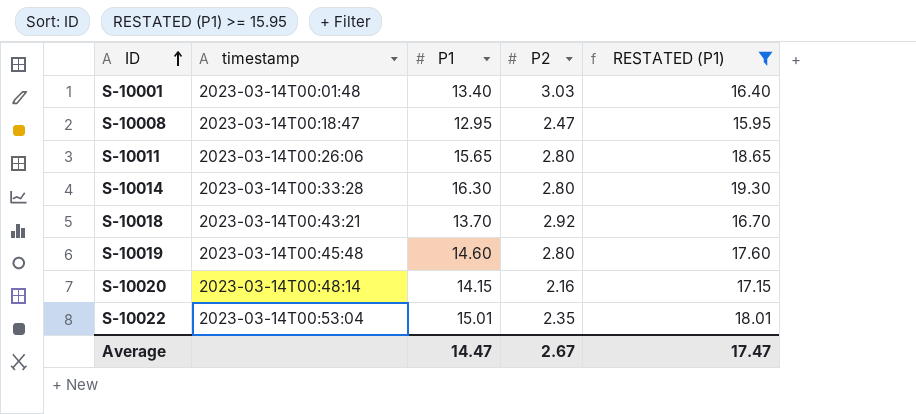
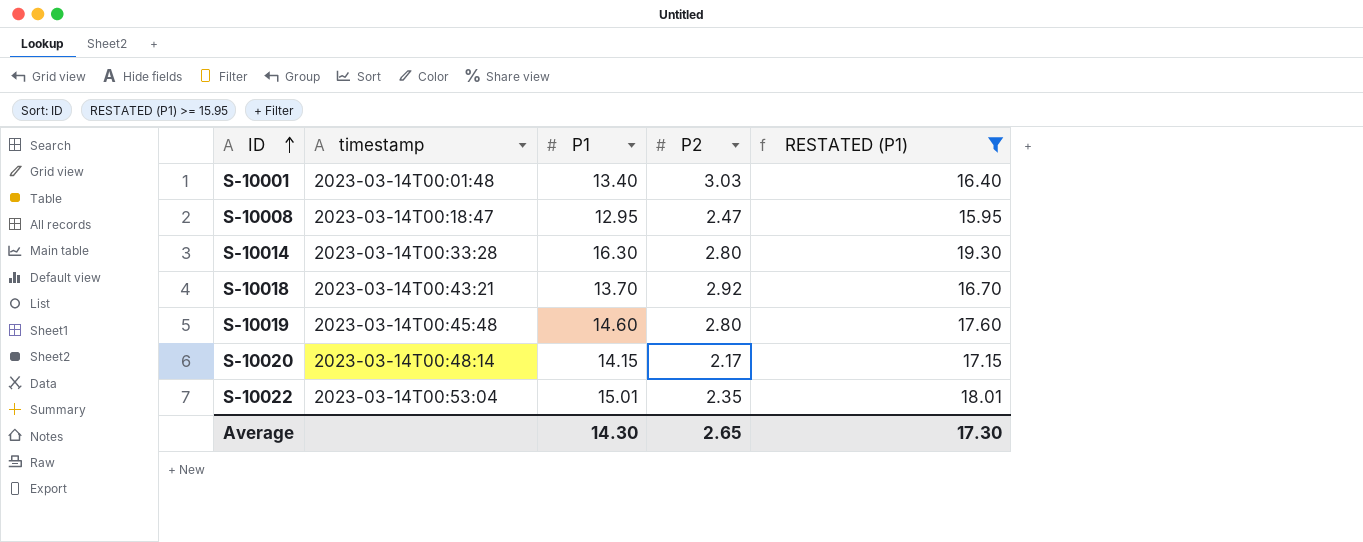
row S-10011: 2023-03-14T00:26:06 | 15.65 | 2.80 | 18.65 -> none
S-10020 | P2: 2.16 -> 2.17
Average | P1: 14.47 -> 14.30
Average | P2: 2.67 -> 2.65
Average | RESTATED (P1): 17.47 -> 17.30

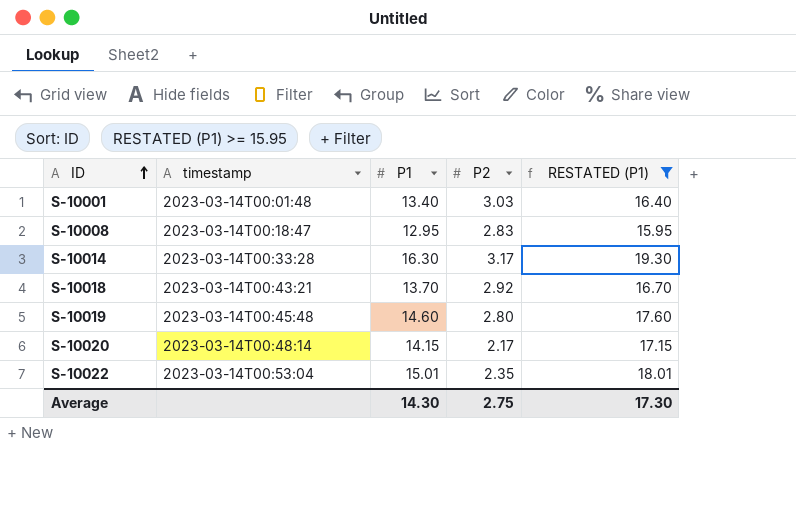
S-10008 | P2: 2.47 -> 2.83
S-10014 | P2: 2.80 -> 3.17
Average | P2: 2.65 -> 2.75

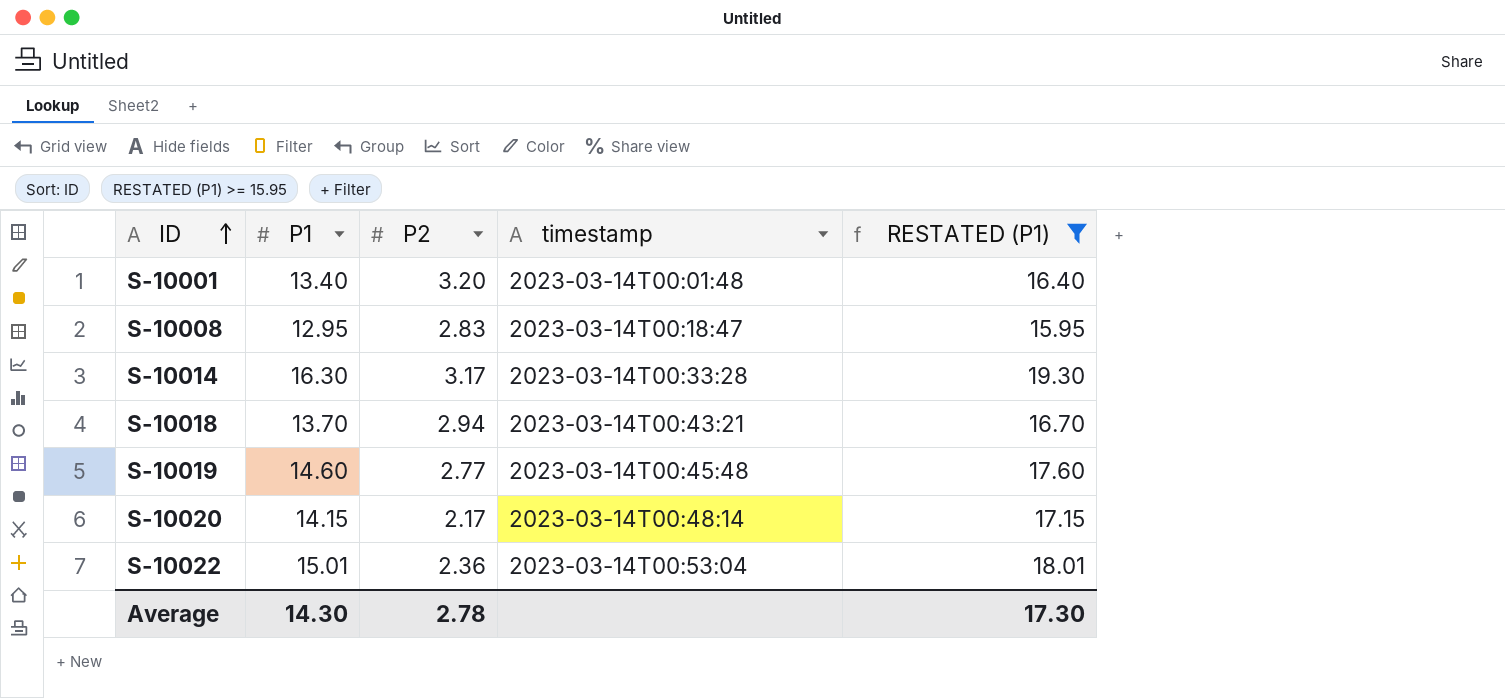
column timestamp | position: 2 -> 4
S-10001 | P2: 3.03 -> 3.20
S-10018 | P2: 2.92 -> 2.94
S-10019 | P2: 2.80 -> 2.77
S-10022 | P2: 2.35 -> 2.36
Average | P2: 2.75 -> 2.78

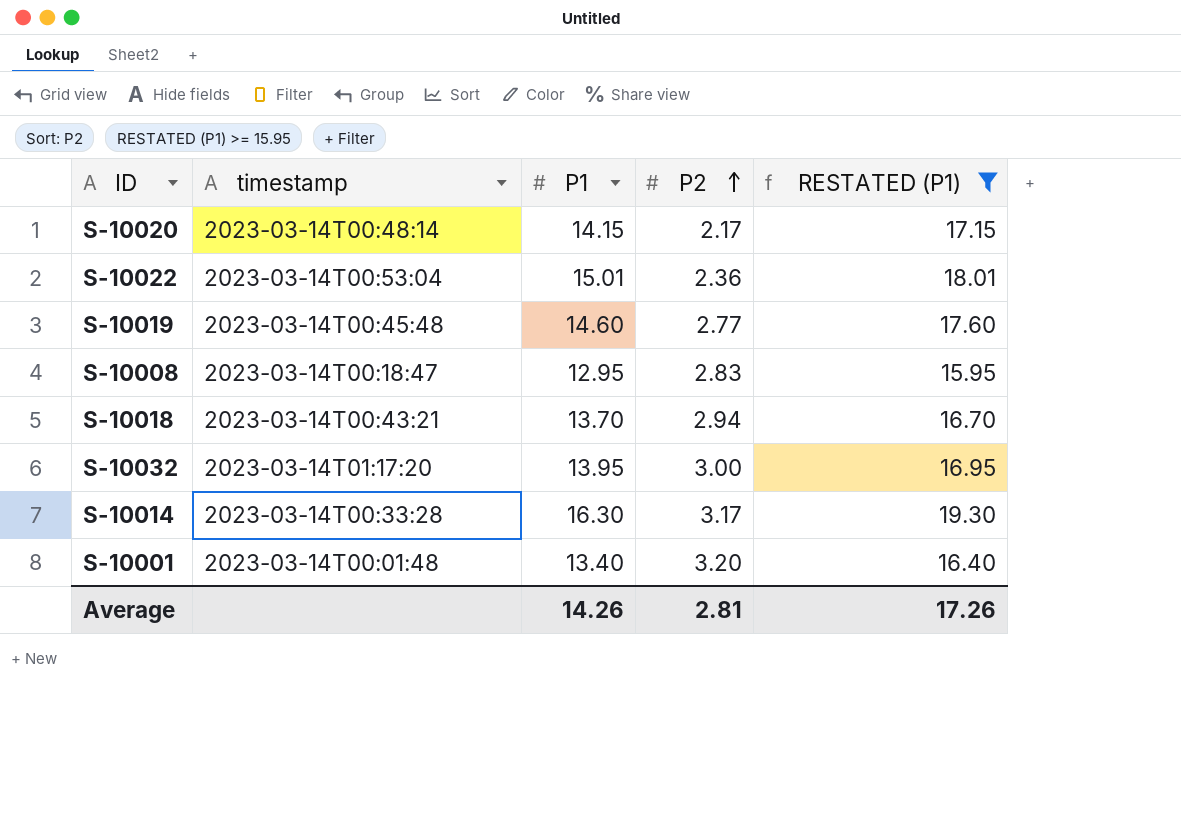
row order: ID ascending -> P2 ascending
column timestamp | position: 4 -> 2
row S-10032: none -> 2023-03-14T01:17:20 | 13.95 | 3.00 | 16.95
Average | P1: 14.30 -> 14.26
Average | P2: 2.78 -> 2.81
Average | RESTATED (P1): 17.30 -> 17.26

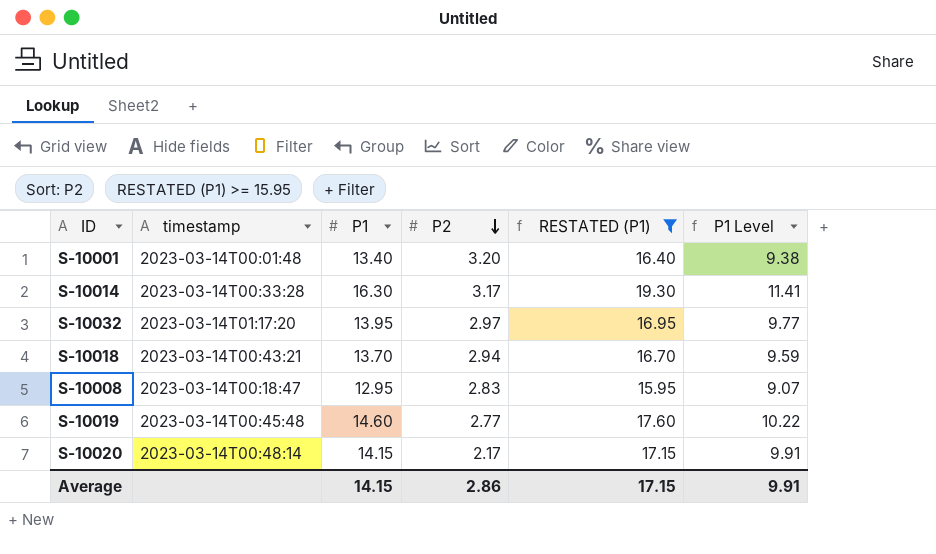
row order: P2 ascending -> P2 descending
column P1 Level | formula: none -> [P1] * 0.7
row S-10022: 2023-03-14T00:53:04 | 15.01 | 2.36 | 18.01 -> none
S-10032 | P2: 3.00 -> 2.97
Average | P1: 14.26 -> 14.15
Average | P2: 2.81 -> 2.86
Average | RESTATED (P1): 17.26 -> 17.15

